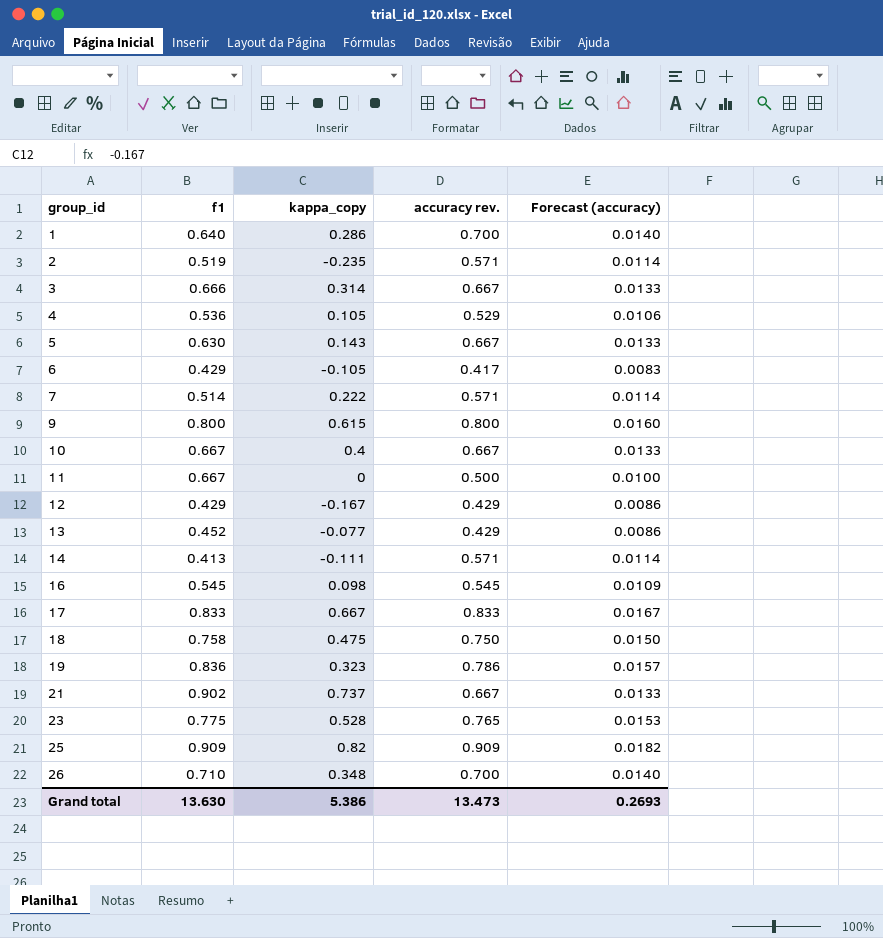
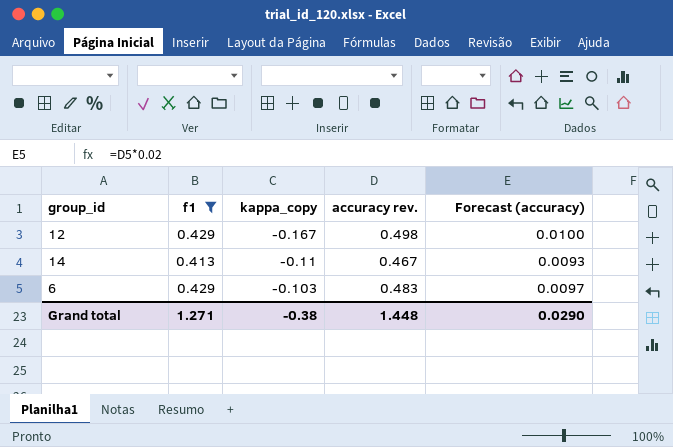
filter: none -> f1 <= 0.429
row order: group_id ascending -> kappa_copy ascending
12 | accuracy rev.: 0.429 -> 0.498
12 | Forecast (accuracy): 0.0086 -> 0.0100
14 | kappa_copy: -0.111 -> -0.11
14 | accuracy rev.: 0.571 -> 0.467
14 | Forecast (accuracy): 0.0114 -> 0.0093
6 | kappa_copy: -0.105 -> -0.103
6 | accuracy rev.: 0.417 -> 0.483
6 | Forecast (accuracy): 0.0083 -> 0.0097
Grand total | f1: 13.630 -> 1.271
Grand total | kappa_copy: 5.386 -> -0.38
Grand total | accuracy rev.: 13.473 -> 1.448
Grand total | Forecast (accuracy): 0.2693 -> 0.0290

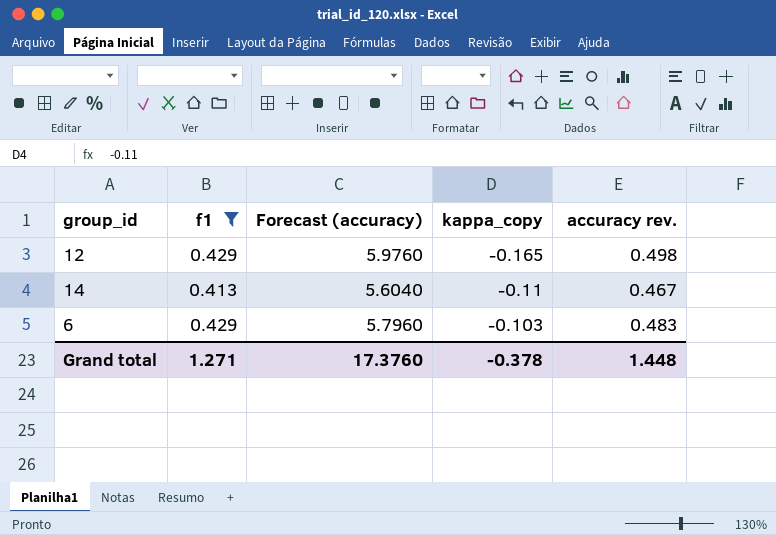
column Forecast (accuracy) | formula: [accuracy rev.] * 0.02 -> [accuracy rev.] * 12
column Forecast (accuracy) | position: 5 -> 3
12 | kappa_copy: -0.167 -> -0.165
Grand total | Forecast (accuracy): 0.0290 -> 17.3760
Grand total | kappa_copy: -0.38 -> -0.378

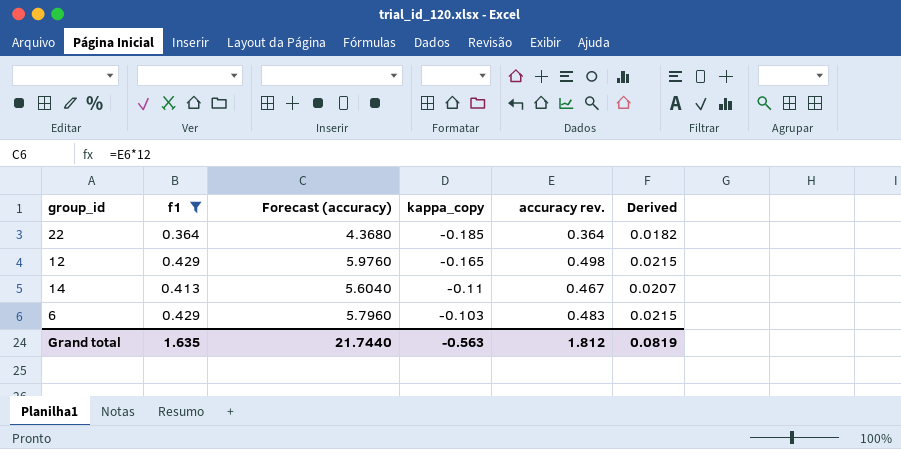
column Derived | formula: none -> [f1] * 0.05
row 22: none -> 0.364 | 4.3680 | -0.185 | 0.364 | 0.0182
Grand total | f1: 1.271 -> 1.635
Grand total | Forecast (accuracy): 17.3760 -> 21.7440
Grand total | kappa_copy: -0.378 -> -0.563
Grand total | accuracy rev.: 1.448 -> 1.812

